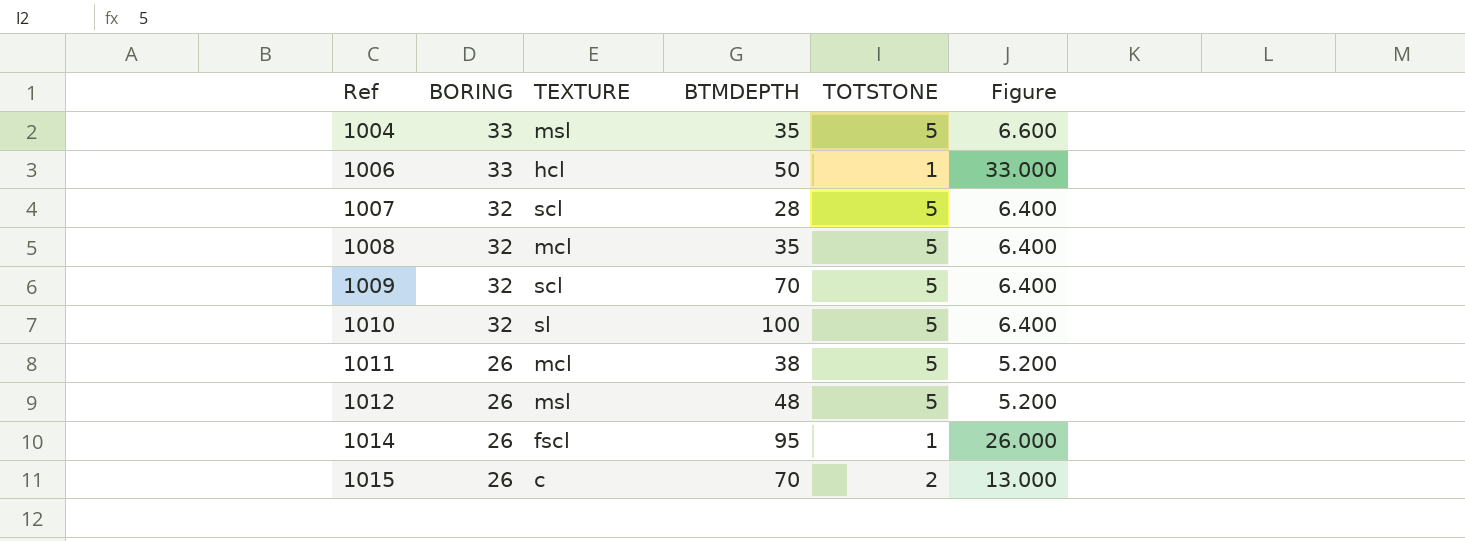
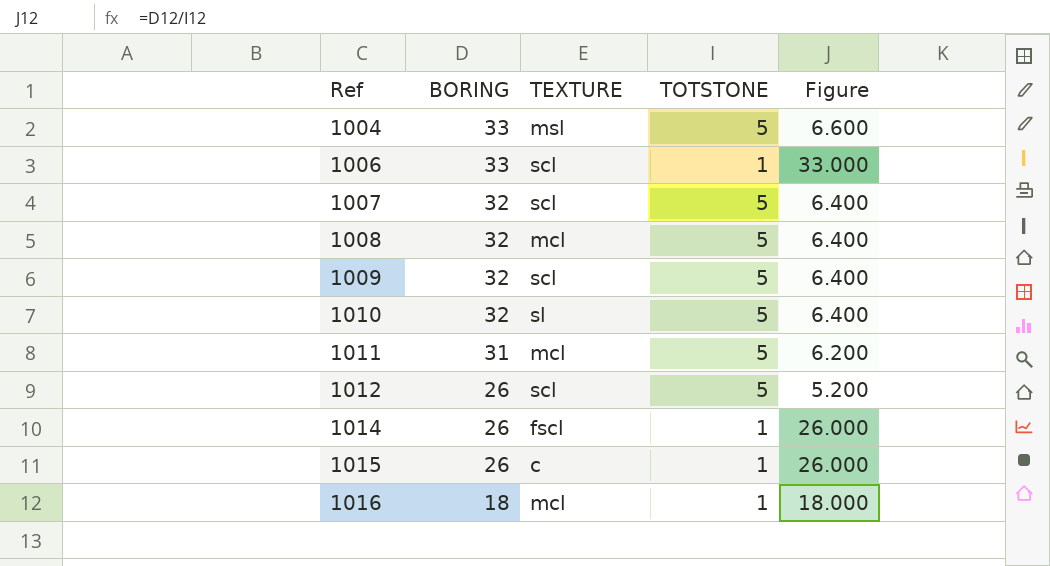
column BTMDEPTH | position: 4 -> none
1006 | TEXTURE: hcl -> scl
1011 | BORING: 26 -> 31
1011 | Figure: 5.200 -> 6.200
1012 | TEXTURE: msl -> scl
1015 | TOTSTONE: 2 -> 1
1015 | Figure: 13.000 -> 26.000
row 1016: none -> 18 | mcl | 1 | 18.000

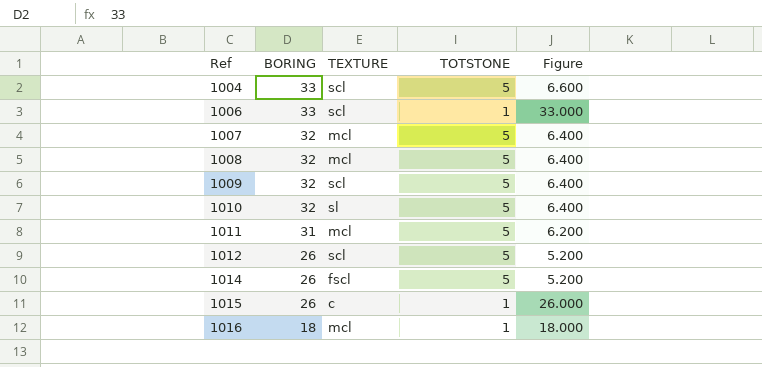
1004 | TEXTURE: msl -> scl
1007 | TEXTURE: scl -> mcl
1014 | TOTSTONE: 1 -> 5
1014 | Figure: 26.000 -> 5.200

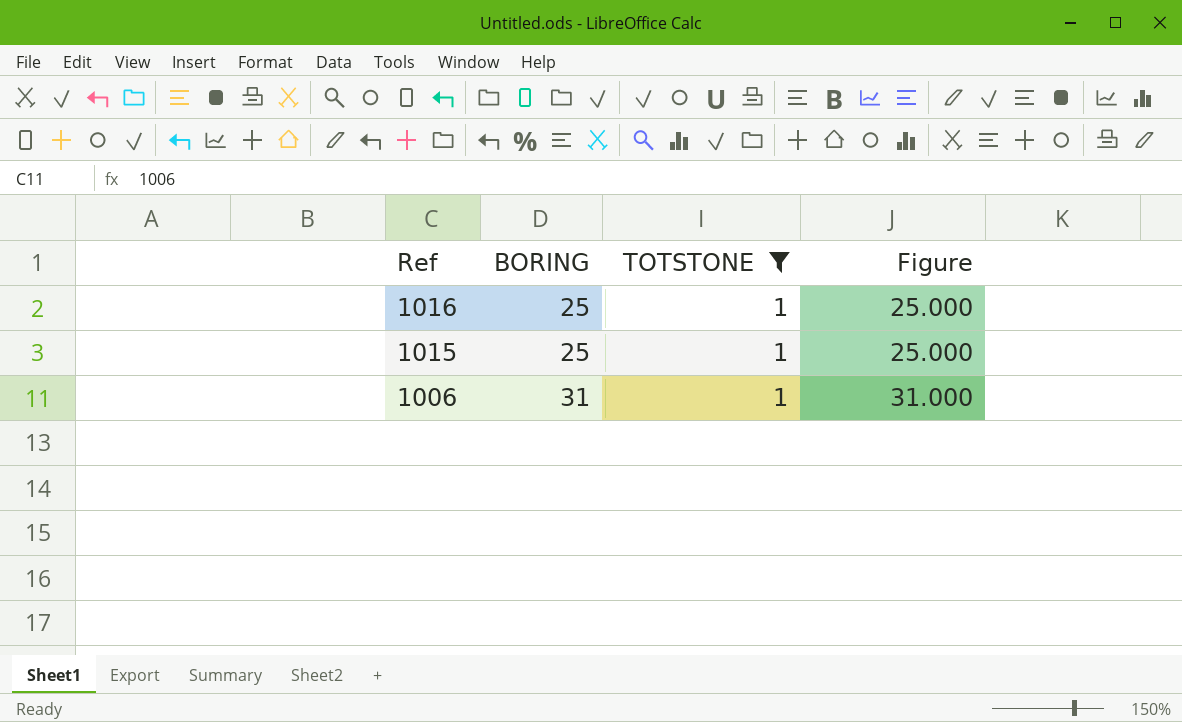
filter: none -> TOTSTONE = 1
row order: Ref ascending -> Ref descending
column TEXTURE | position: 3 -> none
1016 | BORING: 18 -> 25
1016 | Figure: 18.000 -> 25.000
1015 | BORING: 26 -> 25
1015 | Figure: 26.000 -> 25.000
1006 | BORING: 33 -> 31
1006 | Figure: 33.000 -> 31.000

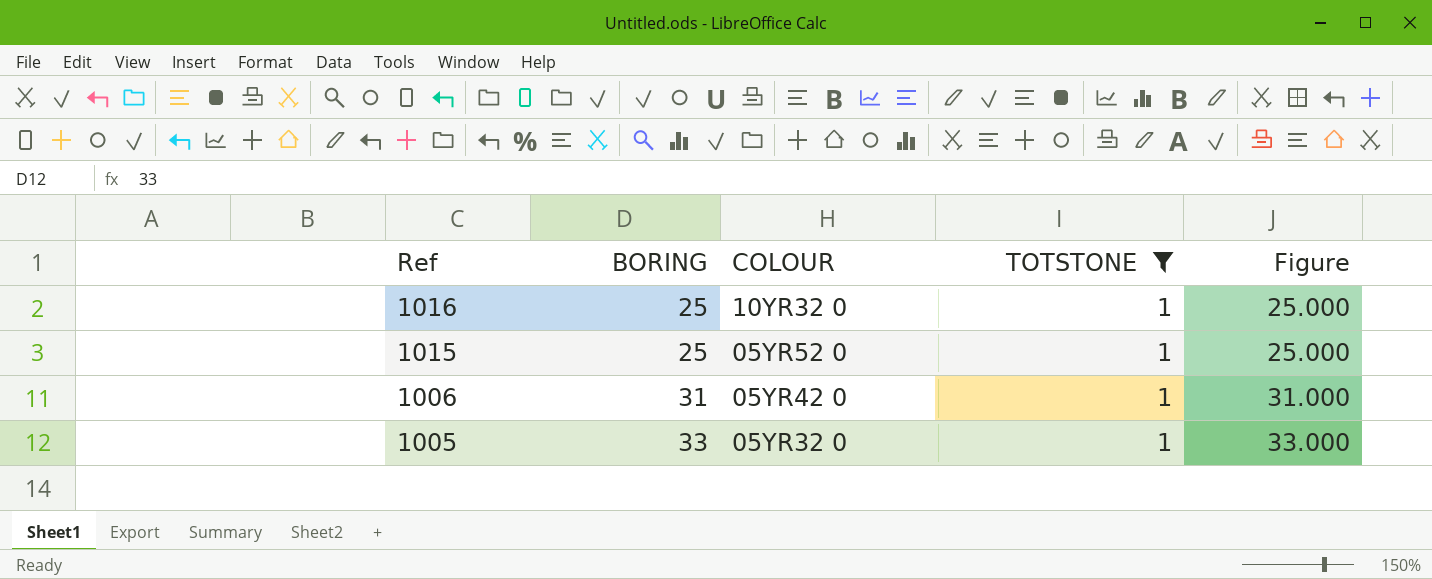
column COLOUR | position: none -> 3
row 1005: none -> 33 | 05YR32 0 | 1 | 33.000

